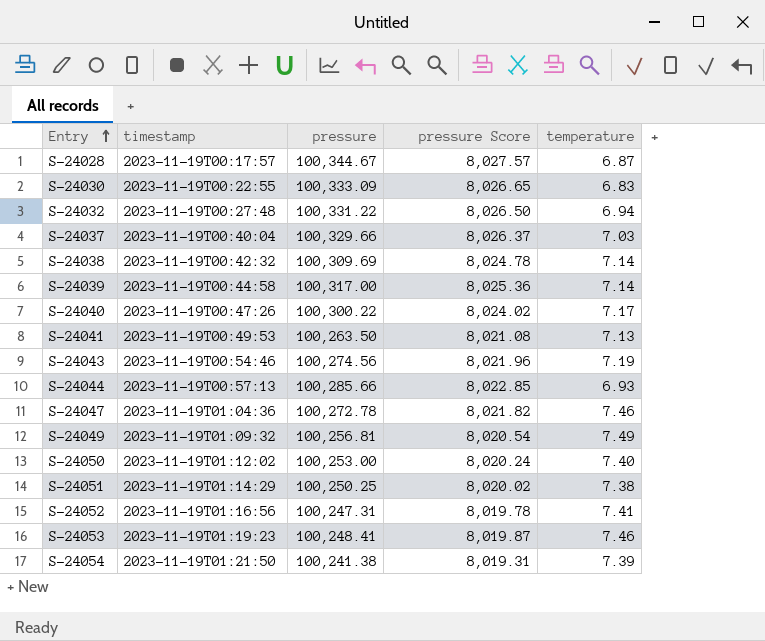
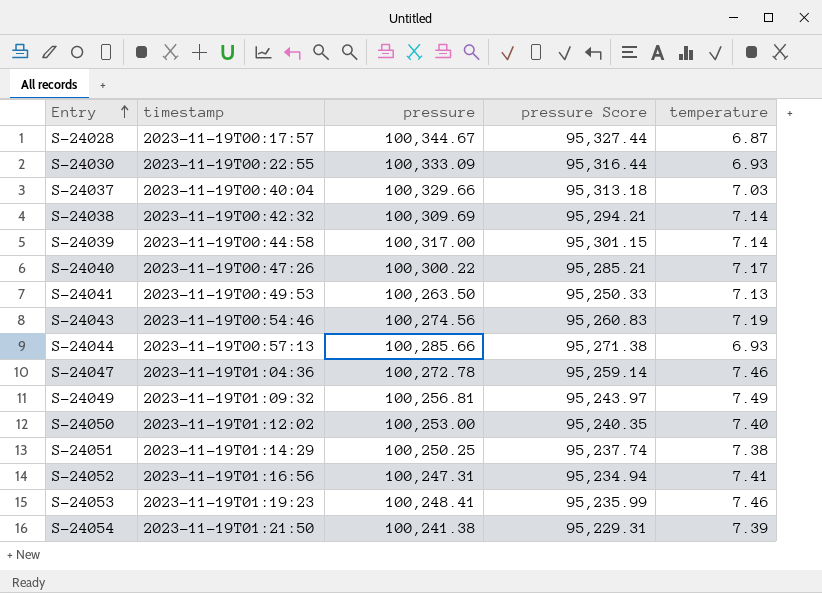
column pressure Score | formula: [pressure] * 0.08 -> [pressure] * 0.95
row S-24032: 2023-11-19T00:27:48 | 100,331.22 | 8,026.50 | 6.94 -> none
S-24030 | temperature: 6.83 -> 6.93

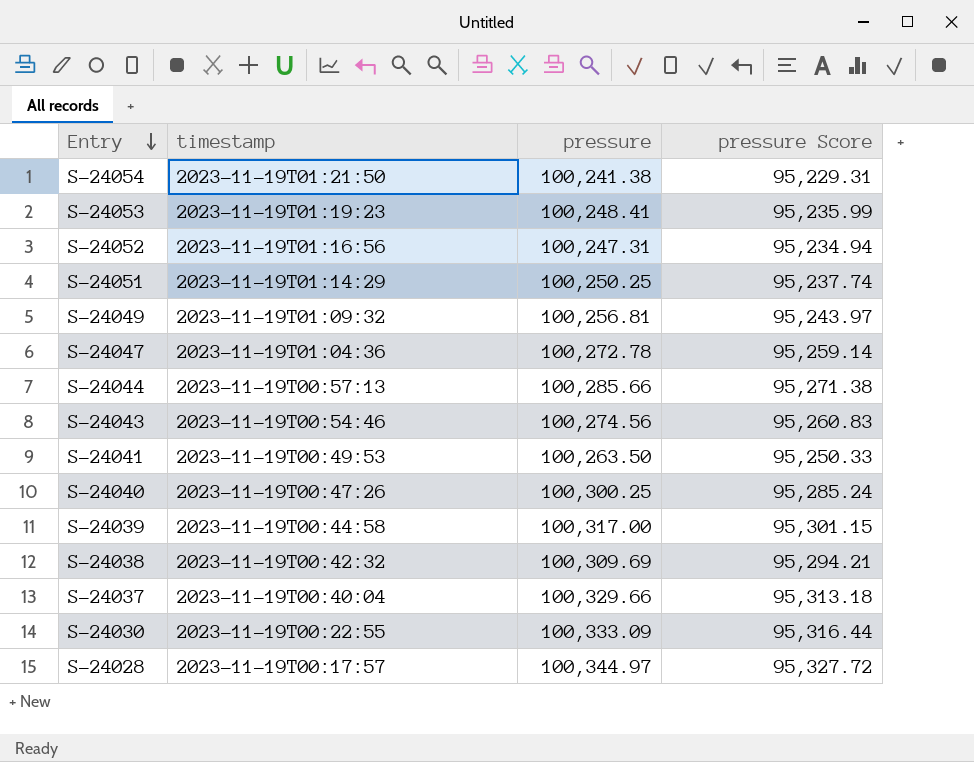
row order: Entry ascending -> Entry descending
column temperature | position: 5 -> none
row S-24050: 2023-11-19T01:12:02 | 100,253.00 | 95,240.35 | 7.40 -> none
S-24040 | pressure: 100,300.22 -> 100,300.25
S-24040 | pressure Score: 95,285.21 -> 95,285.24
S-24028 | pressure: 100,344.67 -> 100,344.97
S-24028 | pressure Score: 95,327.44 -> 95,327.72

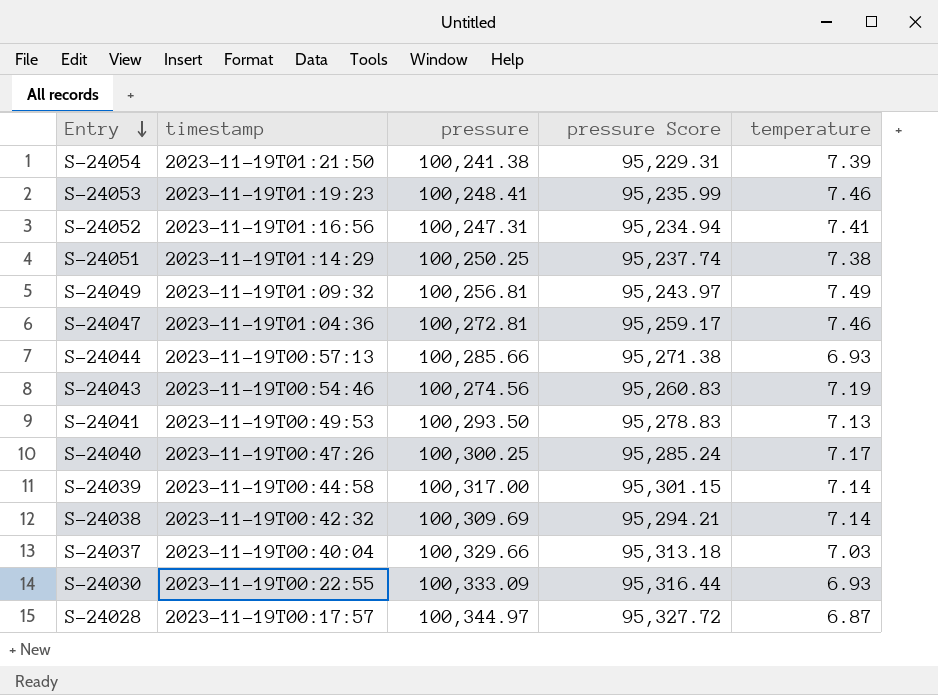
column temperature | position: none -> 5
S-24047 | pressure: 100,272.78 -> 100,272.81
S-24047 | pressure Score: 95,259.14 -> 95,259.17
S-24041 | pressure: 100,263.50 -> 100,293.50
S-24041 | pressure Score: 95,250.33 -> 95,278.83

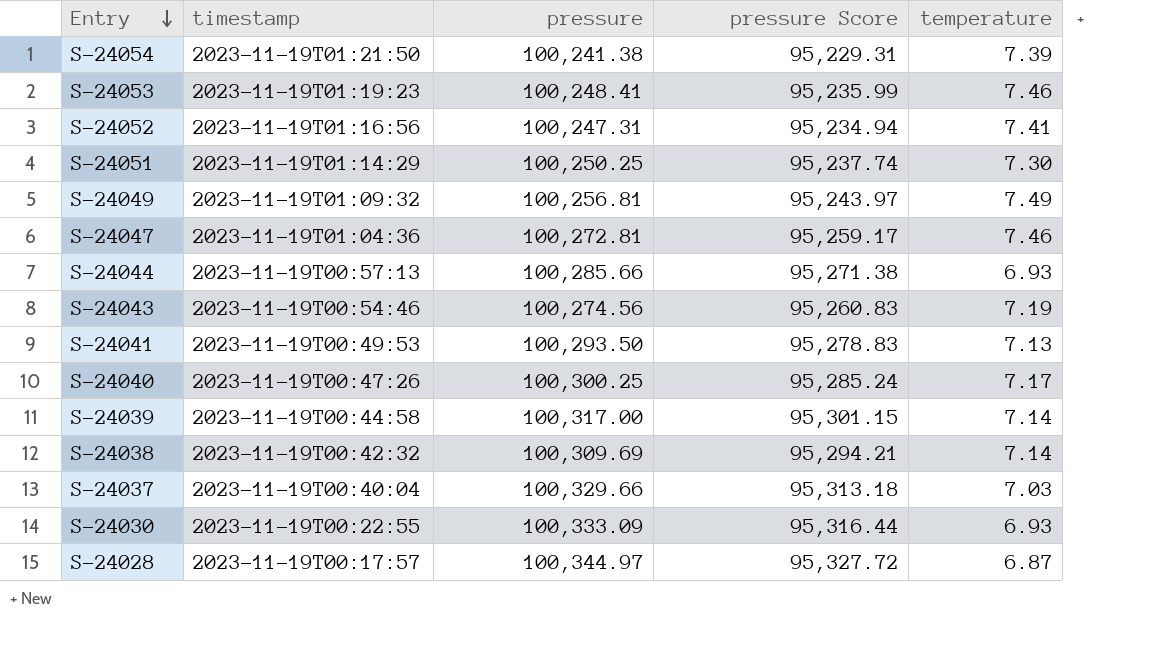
S-24051 | temperature: 7.38 -> 7.30

